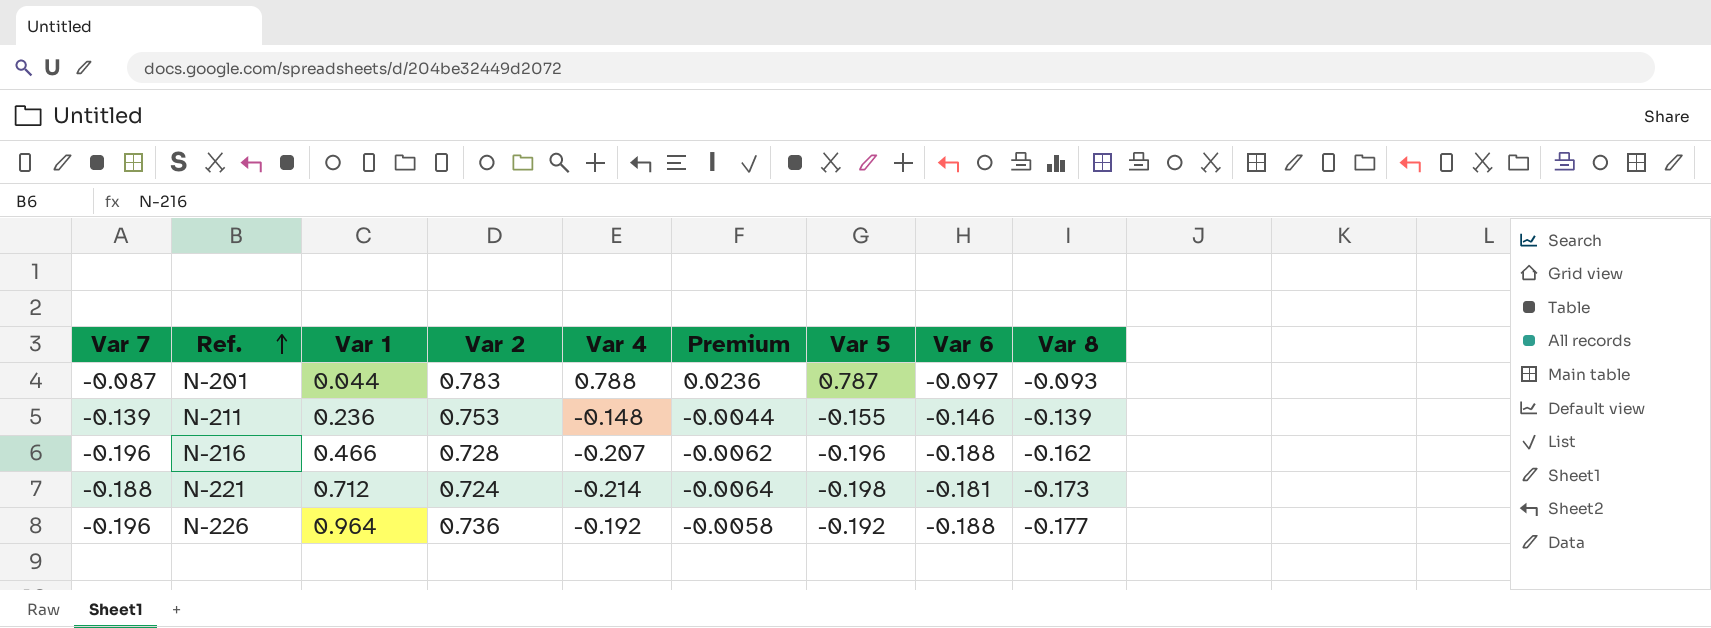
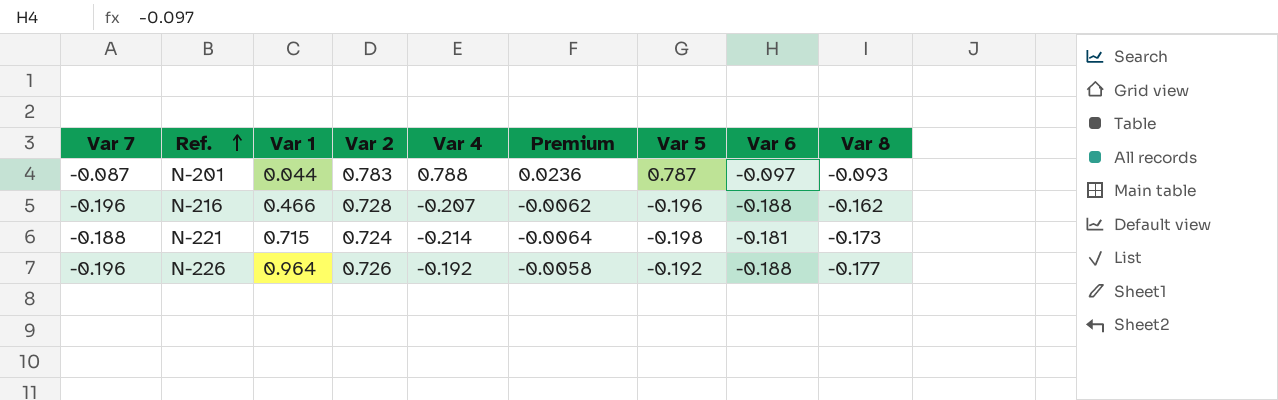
row N-211: -0.139 | 0.236 | 0.753 | -0.148 | -0.0044 | -0.155 | -0.146 | -0.139 -> none
N-221 | Var 1: 0.712 -> 0.715
N-226 | Var 2: 0.736 -> 0.726

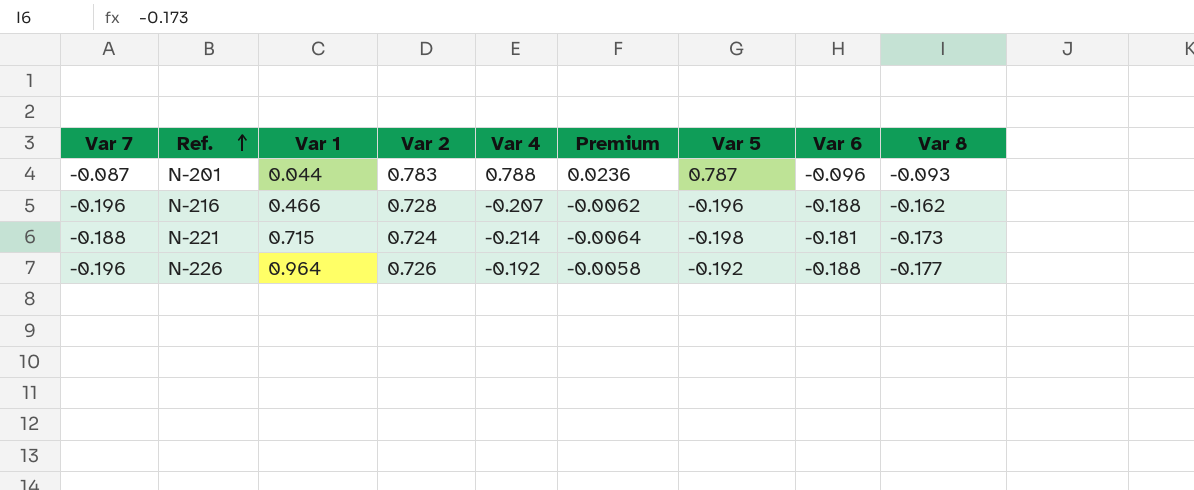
N-201 | Var 6: -0.097 -> -0.096

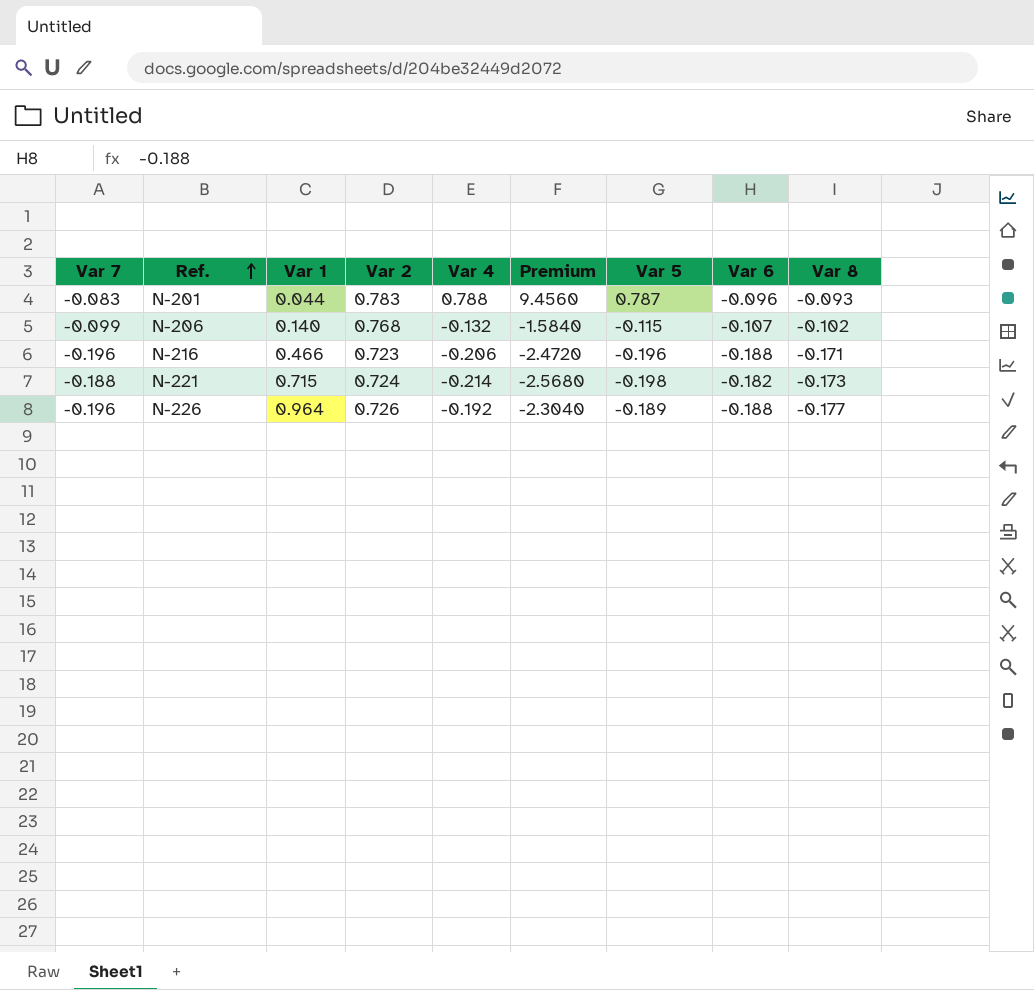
column Premium | formula: [Var 4] * 0.03 -> [Var 4] * 12
N-201 | Var 7: -0.087 -> -0.083
row N-206: none -> -0.099 | 0.140 | 0.768 | -0.132 | -1.5840 | -0.115 | -0.107 | -0.102
N-216 | Var 2: 0.728 -> 0.723
N-216 | Var 4: -0.207 -> -0.206
N-216 | Var 8: -0.162 -> -0.171
N-221 | Var 6: -0.181 -> -0.182
N-226 | Var 5: -0.192 -> -0.189

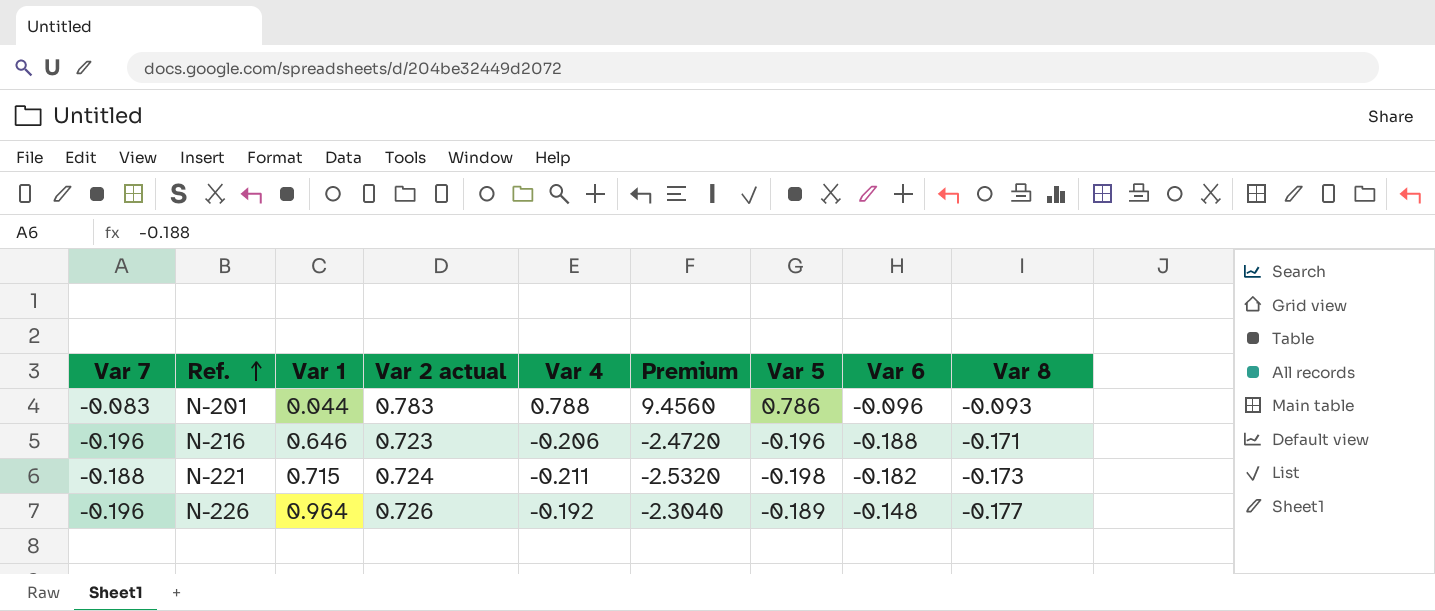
column name: Var 2 -> Var 2 actual
row N-206: -0.099 | 0.140 | 0.768 | -0.132 | -1.5840 | -0.115 | -0.107 | -0.102 -> none
N-201 | Var 5: 0.787 -> 0.786
N-216 | Var 1: 0.466 -> 0.646
N-221 | Var 4: -0.214 -> -0.211
N-221 | Premium: -2.5680 -> -2.5320
N-226 | Var 6: -0.188 -> -0.148

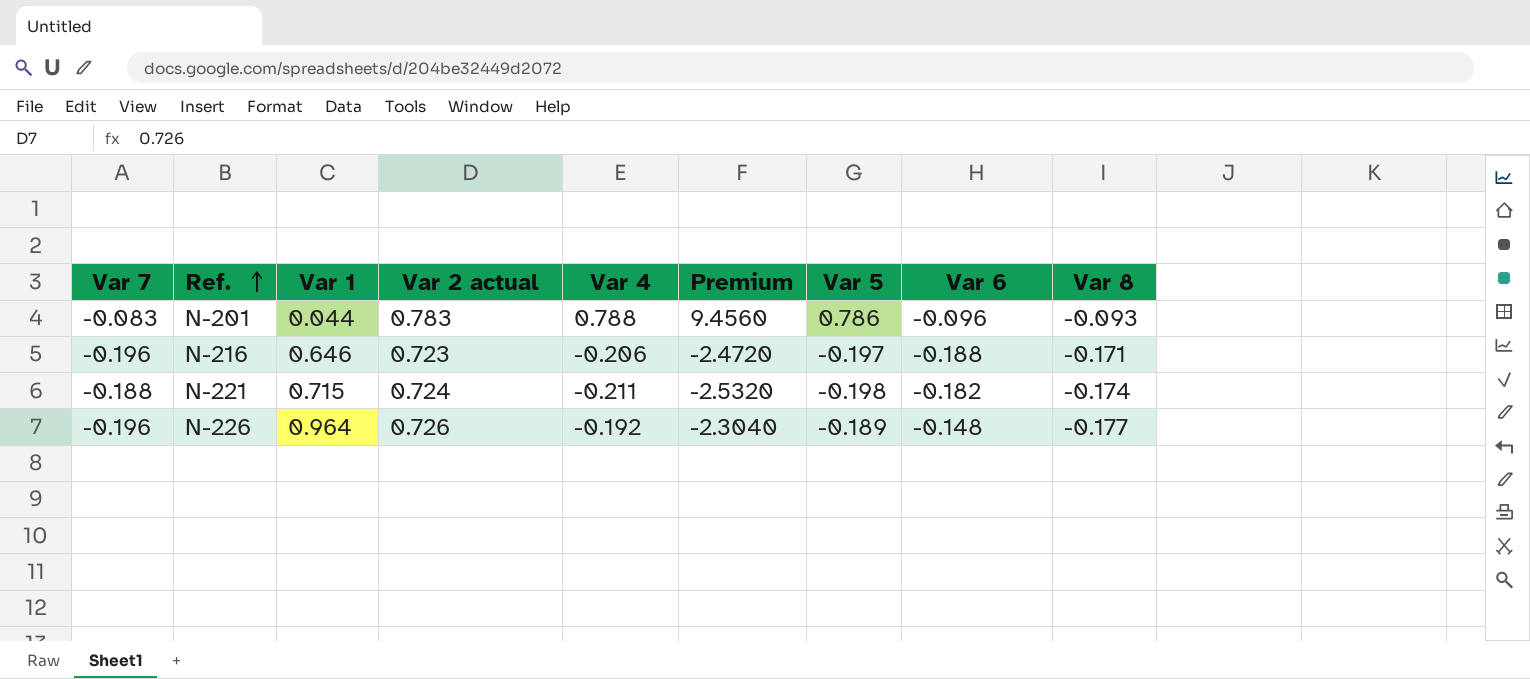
N-216 | Var 5: -0.196 -> -0.197
N-221 | Var 8: -0.173 -> -0.174

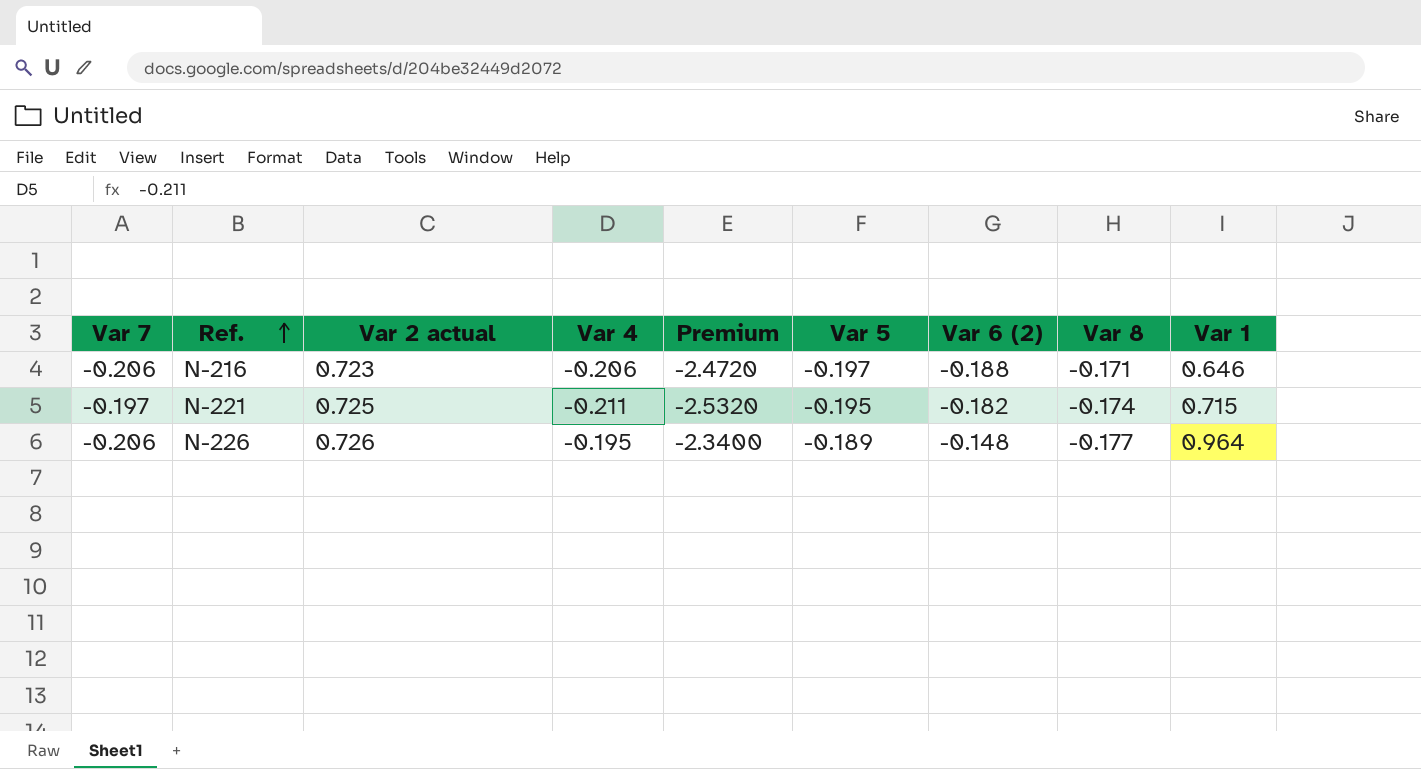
column name: Var 6 -> Var 6 (2)
column Var 1 | position: 3 -> 9
row N-201: -0.083 | 0.044 | 0.783 | 0.788 | 9.4560 | 0.786 | -0.096 | -0.093 -> none
N-216 | Var 7: -0.196 -> -0.206
N-221 | Var 7: -0.188 -> -0.197
N-221 | Var 2 actual: 0.724 -> 0.725
N-221 | Var 5: -0.198 -> -0.195
N-226 | Var 7: -0.196 -> -0.206
N-226 | Var 4: -0.192 -> -0.195
N-226 | Premium: -2.3040 -> -2.3400

